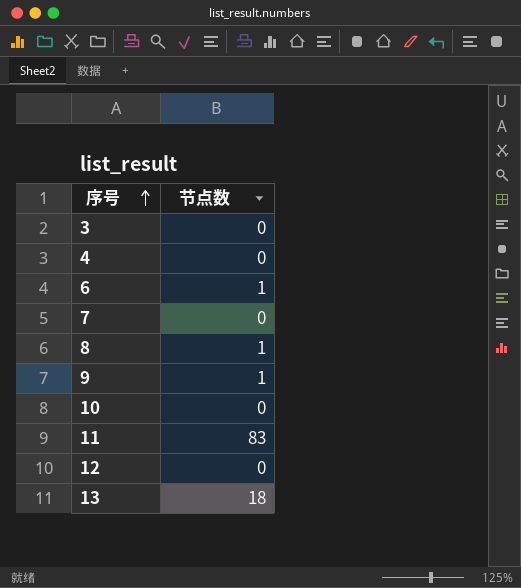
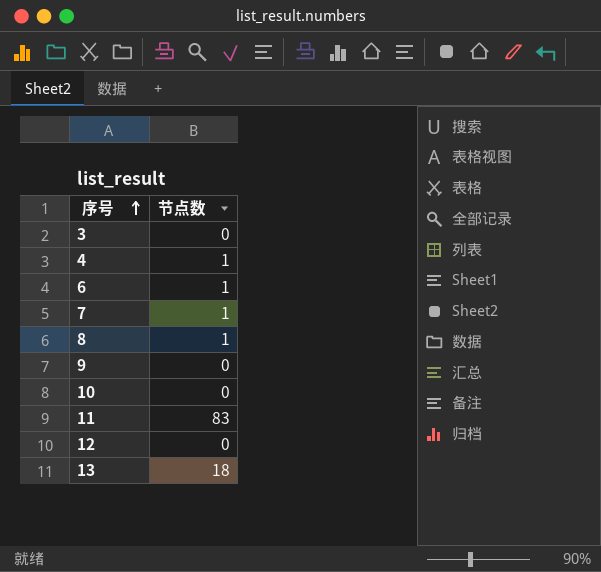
4 | 节点数: 0 -> 1
7 | 节点数: 0 -> 1
9 | 节点数: 1 -> 0

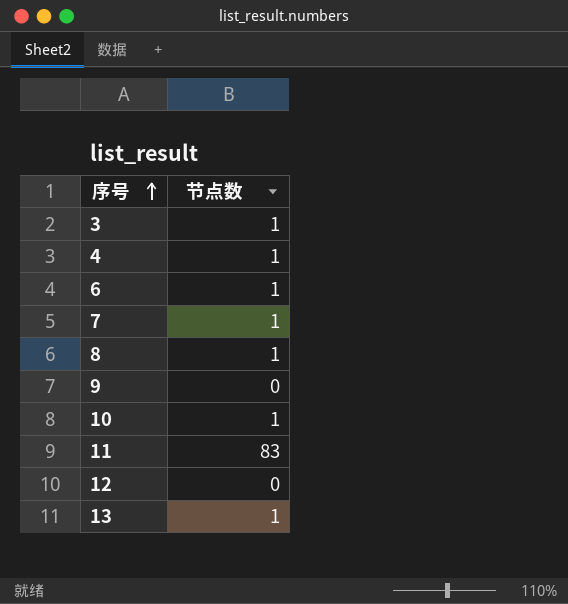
3 | 节点数: 0 -> 1
10 | 节点数: 0 -> 1
13 | 节点数: 18 -> 1

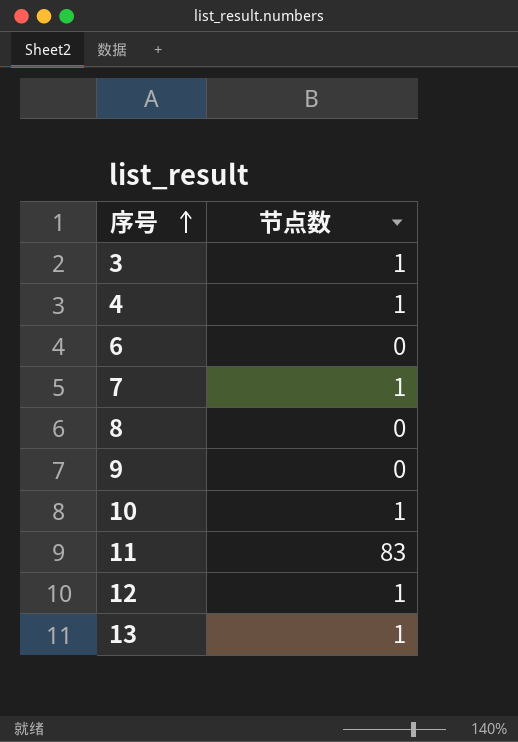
6 | 节点数: 1 -> 0
8 | 节点数: 1 -> 0
12 | 节点数: 0 -> 1

